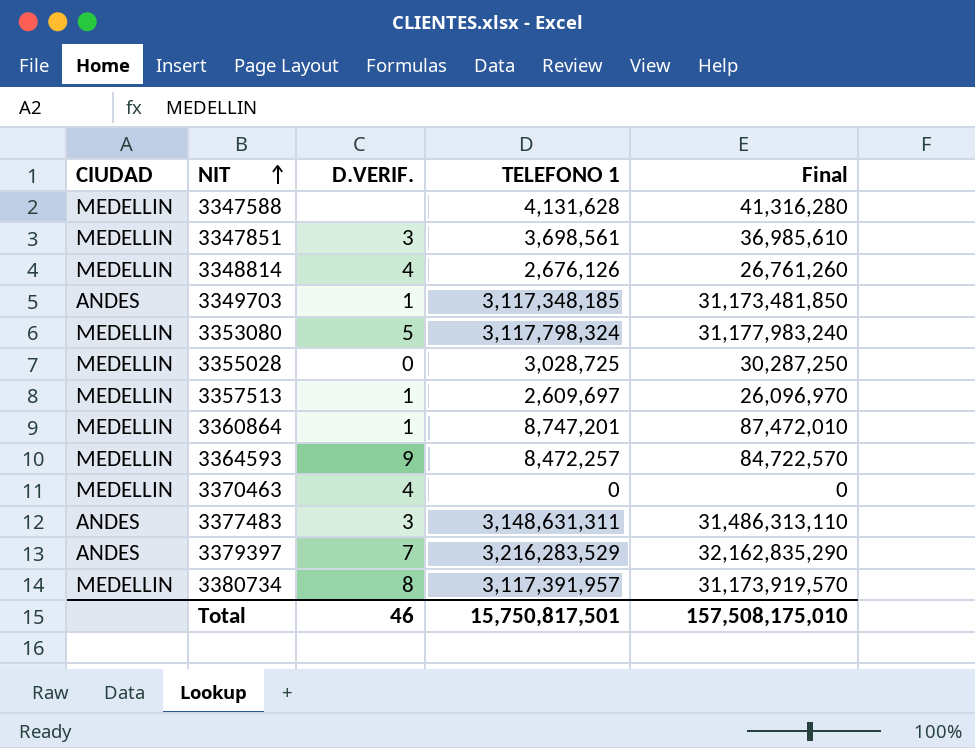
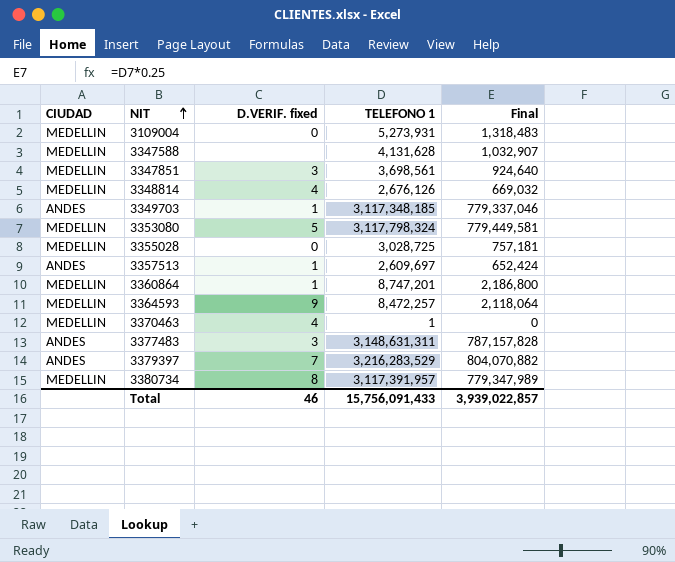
column name: D.VERIF. -> D.VERIF. fixed
column Final | formula: [TELEFONO 1] * 10 -> [TELEFONO 1] * 0.25
row 3109004: none -> MEDELLIN | 0 | 5,273,931 | 1,318,483
3357513 | CIUDAD: MEDELLIN -> ANDES
3370463 | TELEFONO 1: 0 -> 1
Total | TELEFONO 1: 15,750,817,501 -> 15,756,091,433
Total | Final: 157,508,175,010 -> 3,939,022,857

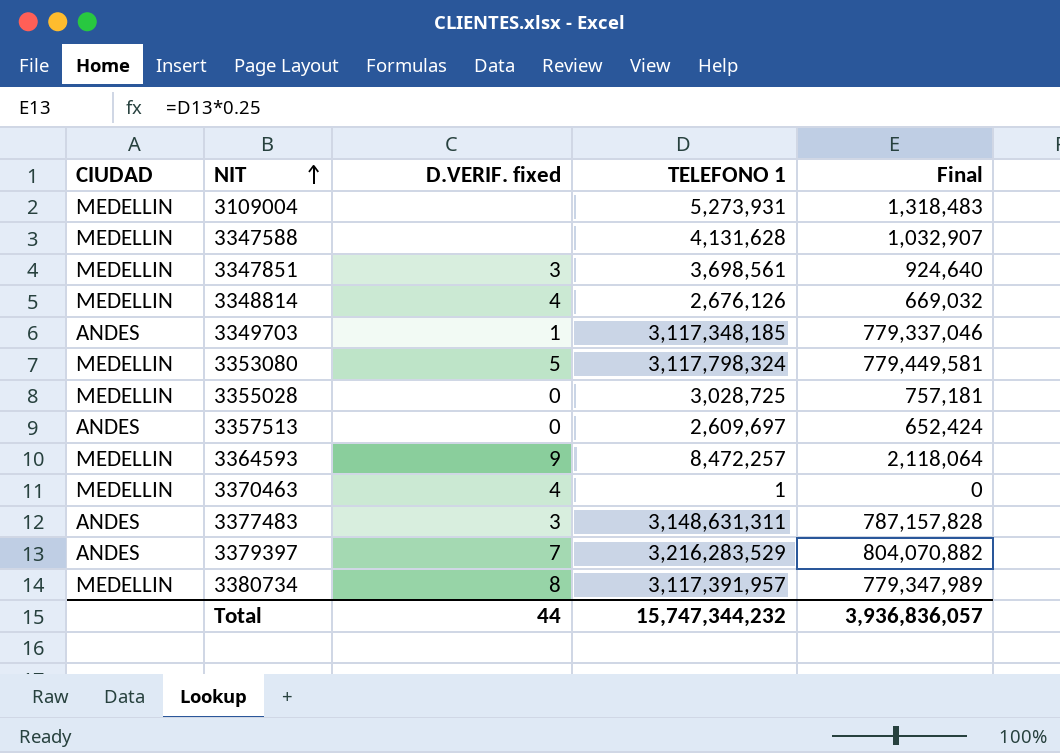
row 3360864: MEDELLIN | 1 | 8,747,201 | 2,186,800 -> none
3109004 | D.VERIF. fixed: 0 -> none
3357513 | D.VERIF. fixed: 1 -> 0
Total | D.VERIF. fixed: 46 -> 44
Total | TELEFONO 1: 15,756,091,433 -> 15,747,344,232
Total | Final: 3,939,022,857 -> 3,936,836,057

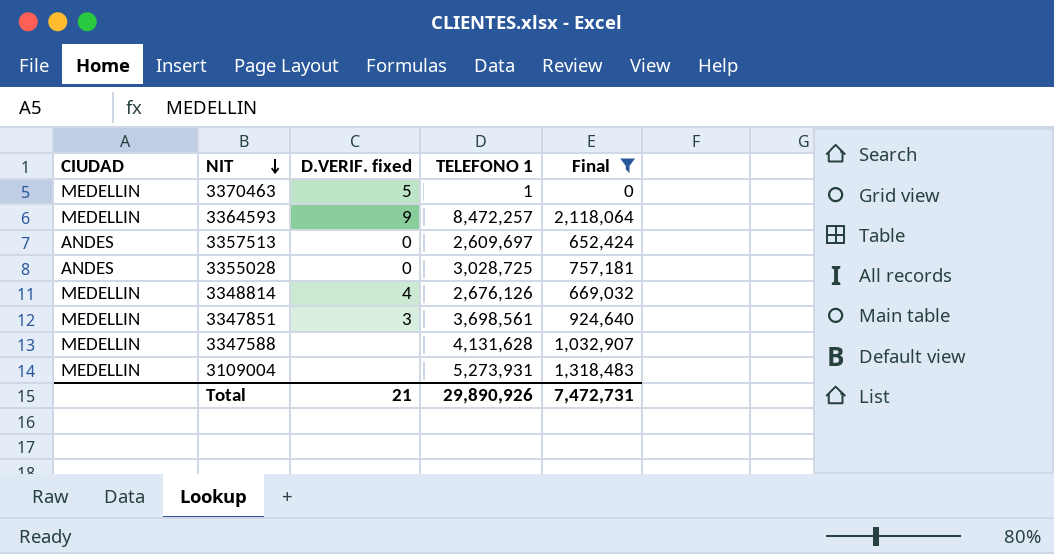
filter: none -> Final <= 2,118,064
row order: NIT ascending -> NIT descending
3370463 | D.VERIF. fixed: 4 -> 5
3355028 | CIUDAD: MEDELLIN -> ANDES
Total | D.VERIF. fixed: 44 -> 21
Total | TELEFONO 1: 15,747,344,232 -> 29,890,926
Total | Final: 3,936,836,057 -> 7,472,731

